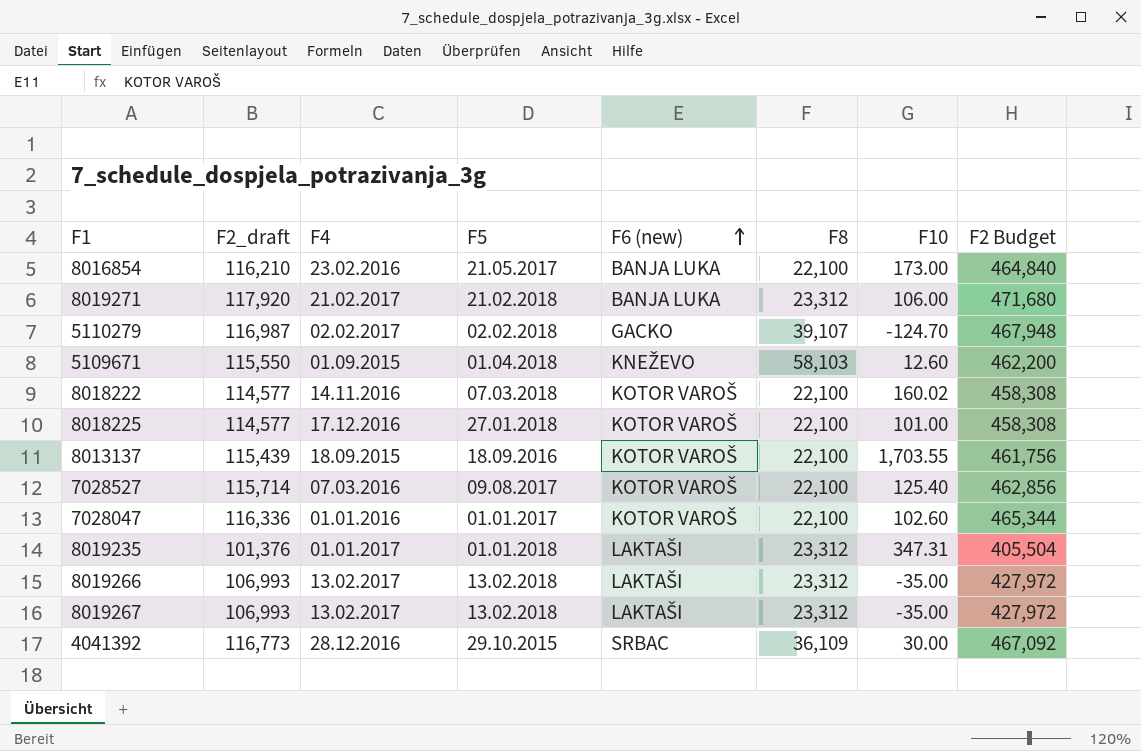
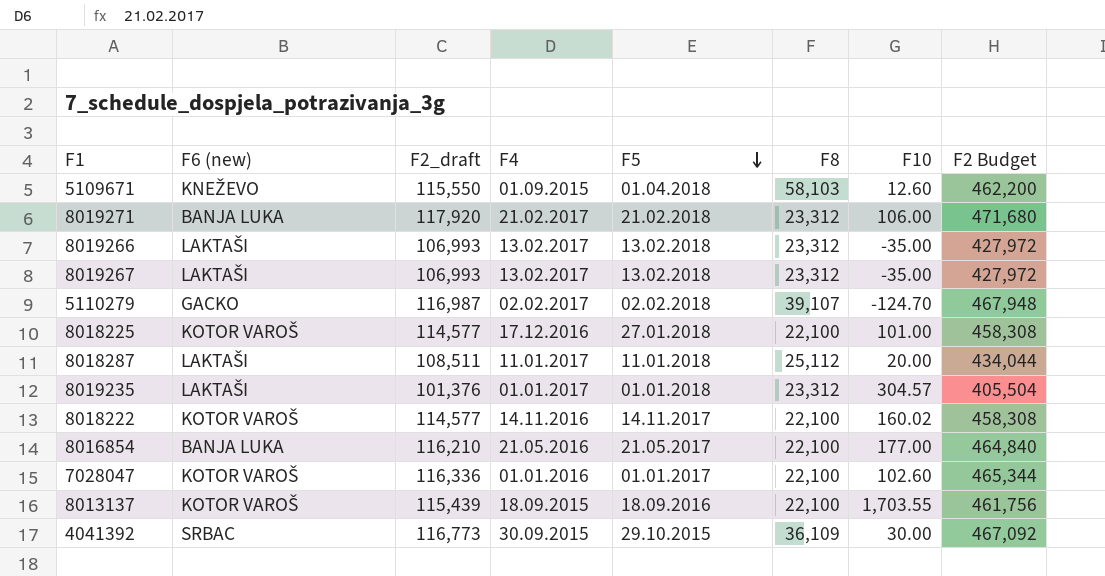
row order: F6 (new) ascending -> F5 descending
column F6 (new) | position: 5 -> 2
row 7028527: 115,714 | 07.03.2016 | 09.08.2017 | KOTOR VAROŠ | 22,100 | 125.40 | 462,856 -> none
row 8018287: none -> LAKTAŠI | 108,511 | 11.01.2017 | 11.01.2018 | 25,112 | 20.00 | 434,044
8019235 | F10: 347.31 -> 304.57
8018222 | F5: 07.03.2018 -> 14.11.2017
8016854 | F4: 23.02.2016 -> 21.05.2016
8016854 | F10: 173.00 -> 177.00
4041392 | F4: 28.12.2016 -> 30.09.2015

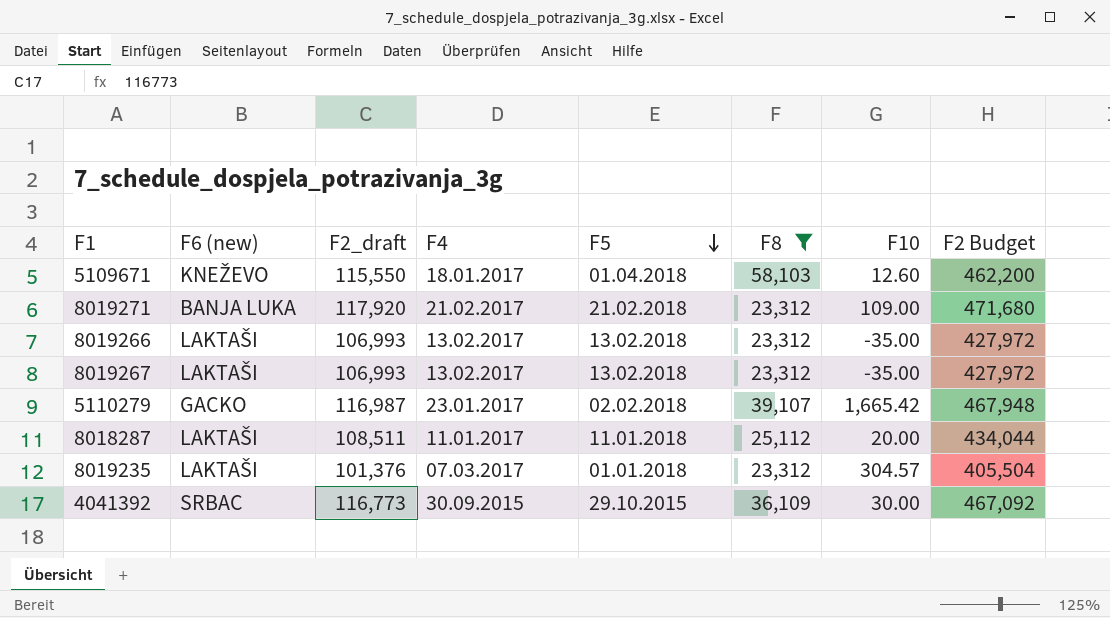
filter: none -> F8 != 22,100
5109671 | F4: 01.09.2015 -> 18.01.2017
8019271 | F10: 106.00 -> 109.00
5110279 | F4: 02.02.2017 -> 23.01.2017
5110279 | F10: -124.70 -> 1,665.42
8019235 | F4: 01.01.2017 -> 07.03.2017

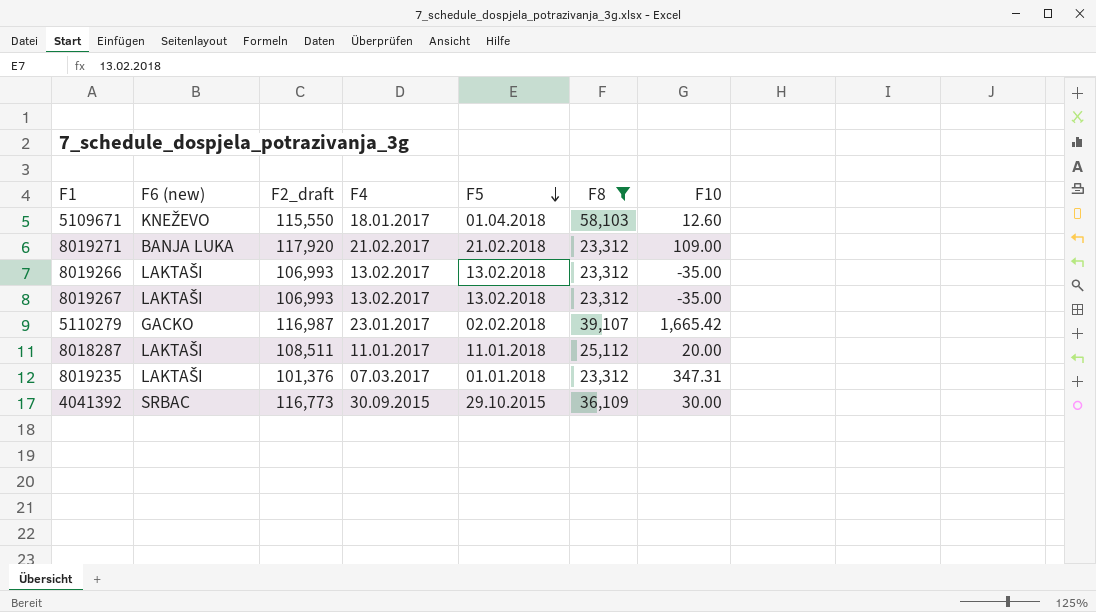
column F2 Budget | formula: [F2_draft] * 4 -> none
8019235 | F10: 304.57 -> 347.31

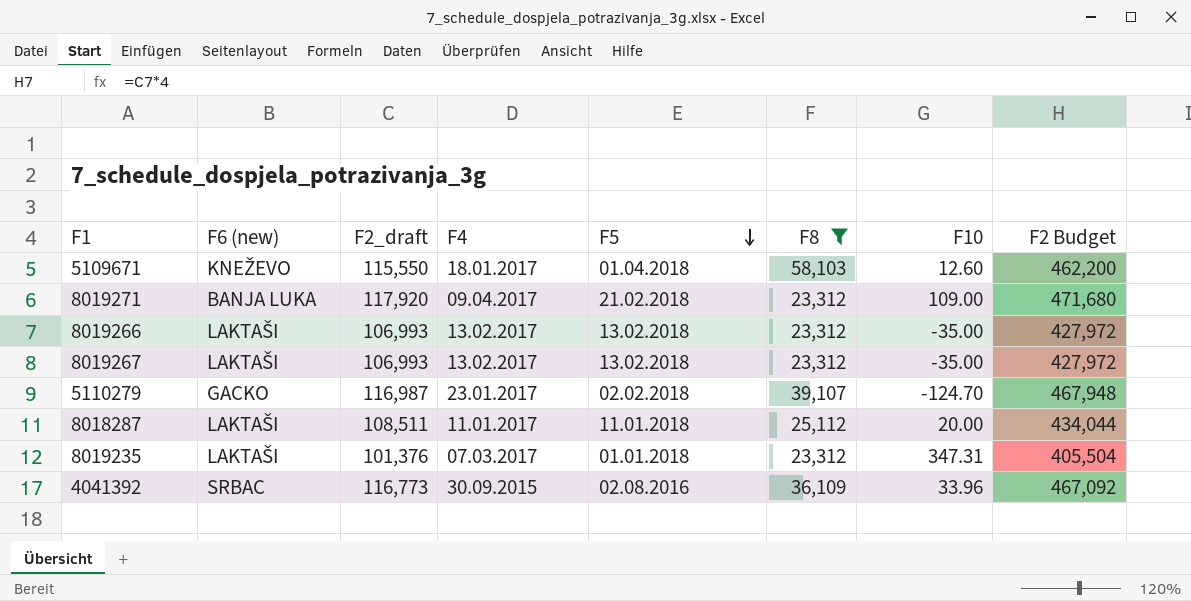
column F2 Budget | formula: none -> [F2_draft] * 4
8019271 | F4: 21.02.2017 -> 09.04.2017
5110279 | F10: 1,665.42 -> -124.70
4041392 | F5: 29.10.2015 -> 02.08.2016
4041392 | F10: 30.00 -> 33.96

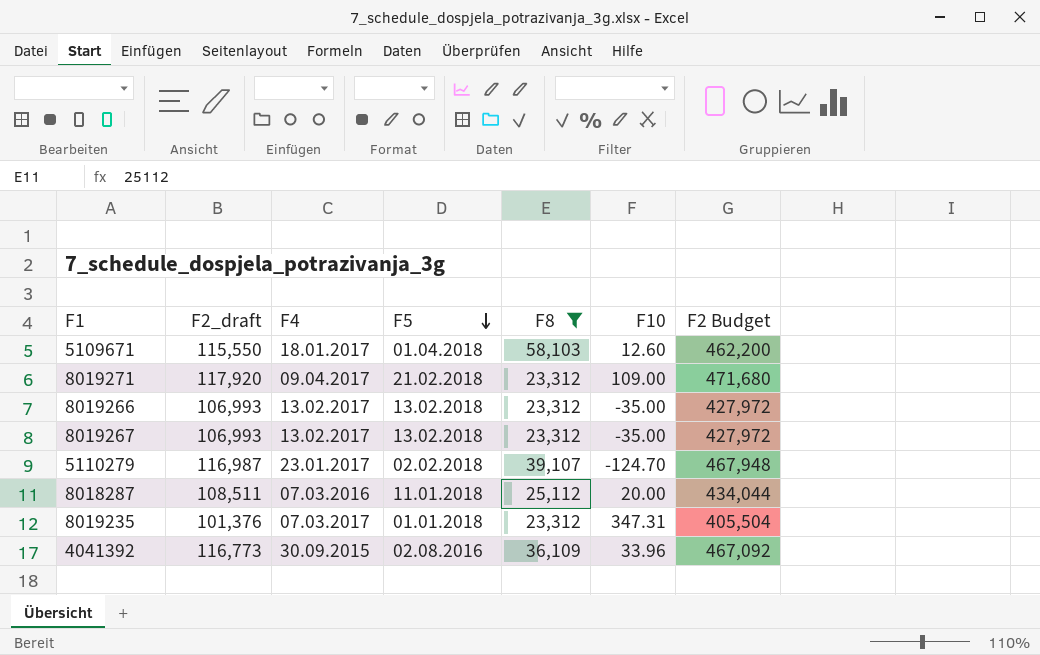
column F6 (new) | position: 2 -> none
8018287 | F4: 11.01.2017 -> 07.03.2016

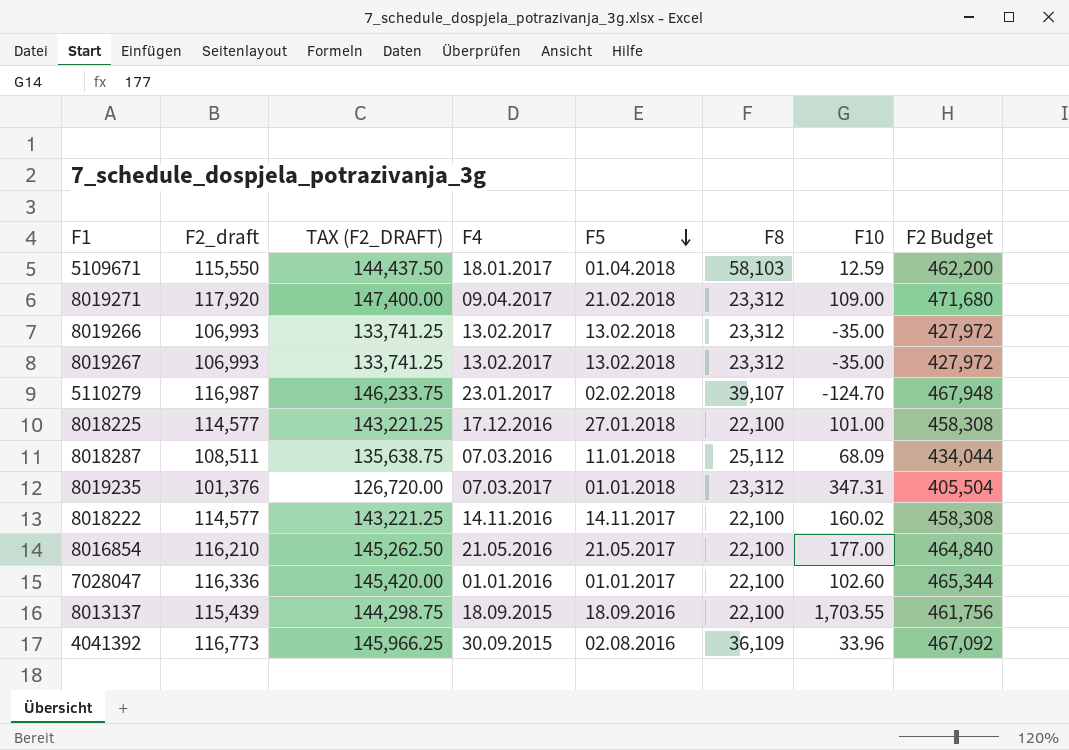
filter: F8 != 22,100 -> none
column TAX (F2_DRAFT) | formula: none -> [F2_draft] * 1.25
5109671 | F10: 12.60 -> 12.59
8018287 | F10: 20.00 -> 68.09

